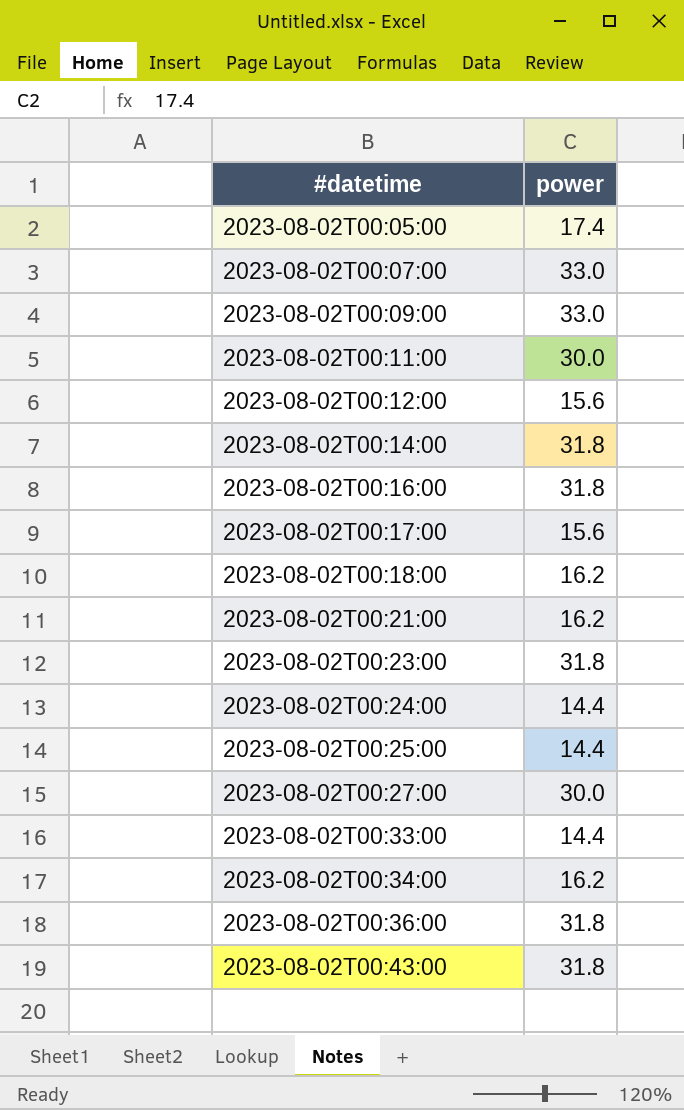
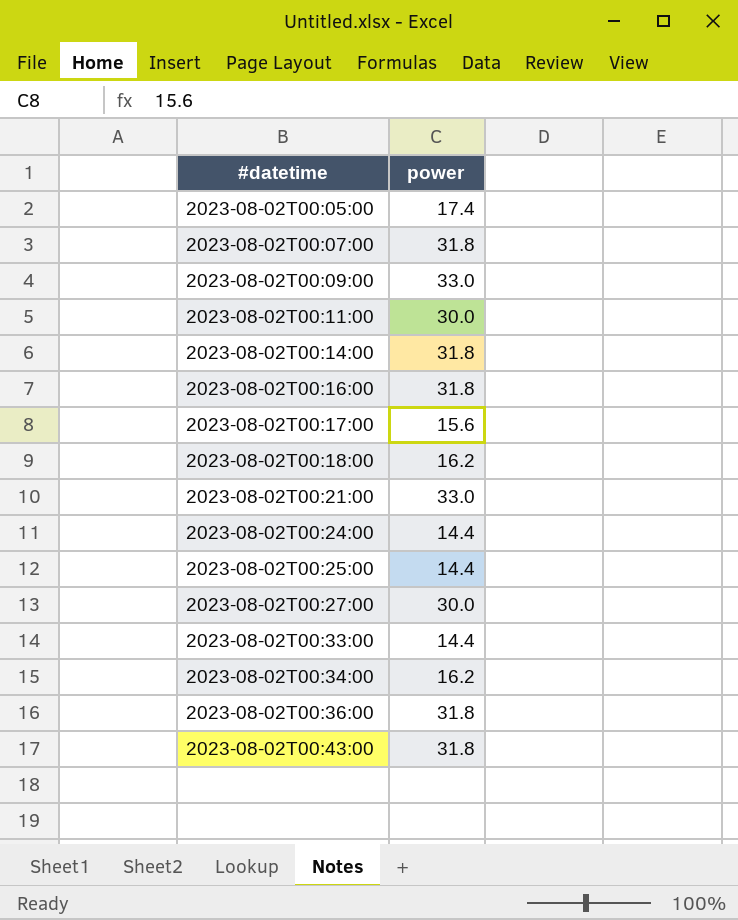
row 2023-08-02T00:12:00: 15.6 -> none
row 2023-08-02T00:23:00: 31.8 -> none
2023-08-02T00:07:00 | power: 33.0 -> 31.8
2023-08-02T00:21:00 | power: 16.2 -> 33.0

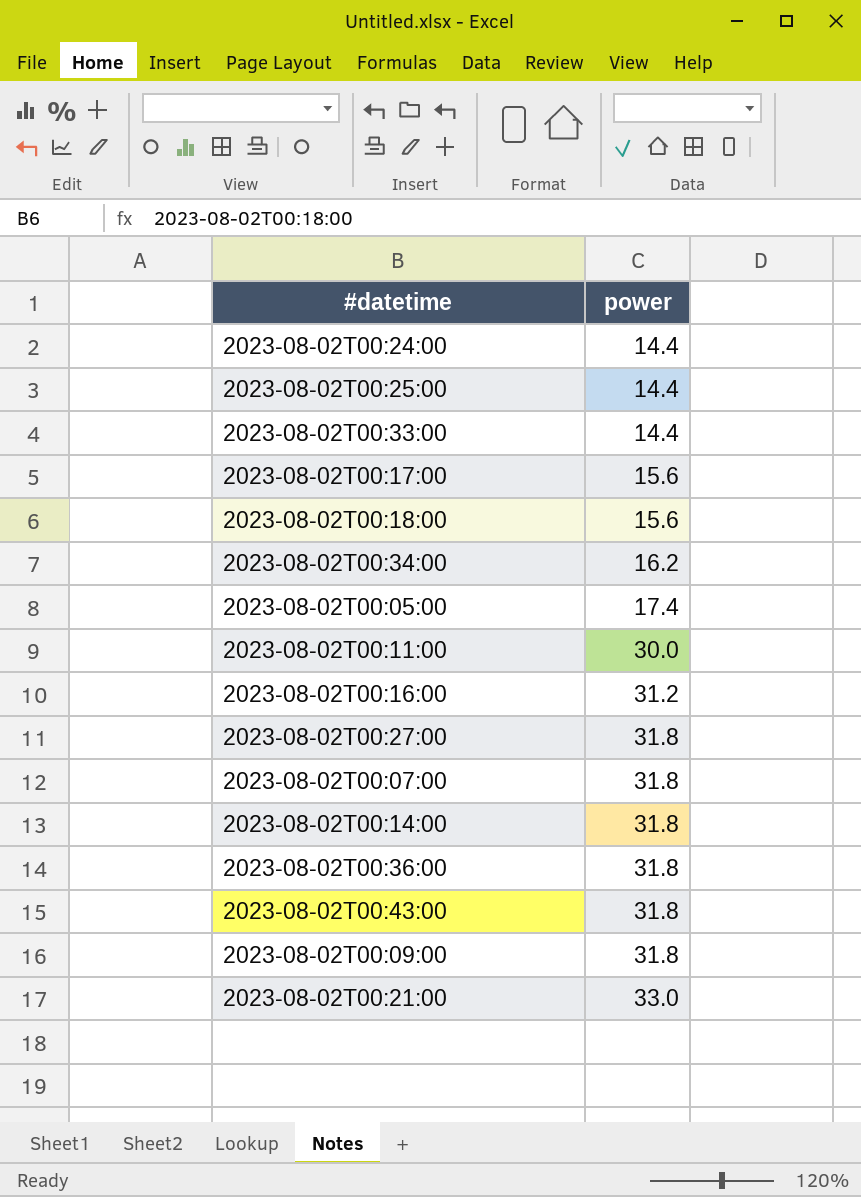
row order: #datetime ascending -> power ascending
2023-08-02T00:18:00 | power: 16.2 -> 15.6
2023-08-02T00:16:00 | power: 31.8 -> 31.2
2023-08-02T00:27:00 | power: 30.0 -> 31.8
2023-08-02T00:09:00 | power: 33.0 -> 31.8

